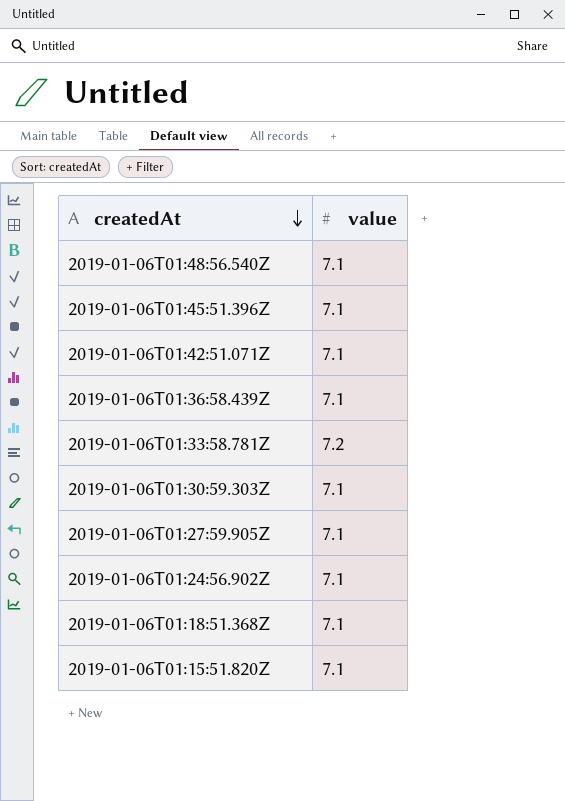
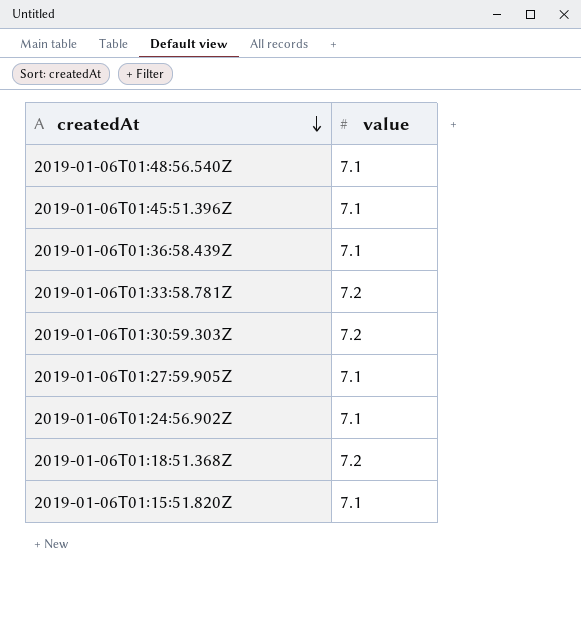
row 2019-01-06T01:42:51.071Z: 7.1 -> none
2019-01-06T01:30:59.303Z | value: 7.1 -> 7.2
2019-01-06T01:18:51.368Z | value: 7.1 -> 7.2

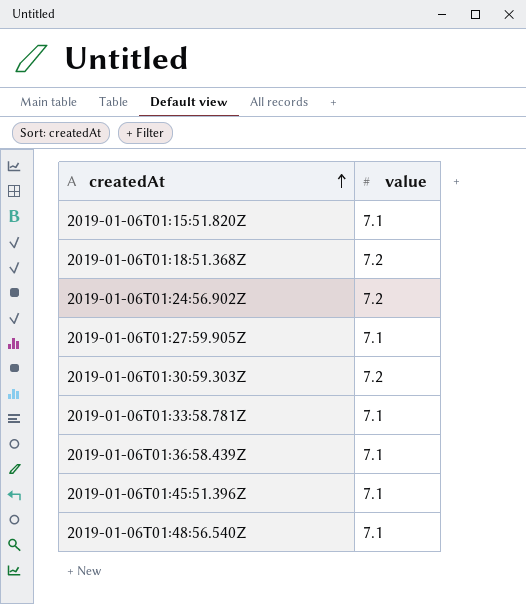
row order: createdAt descending -> createdAt ascending
2019-01-06T01:24:56.902Z | value: 7.1 -> 7.2
2019-01-06T01:33:58.781Z | value: 7.2 -> 7.1

